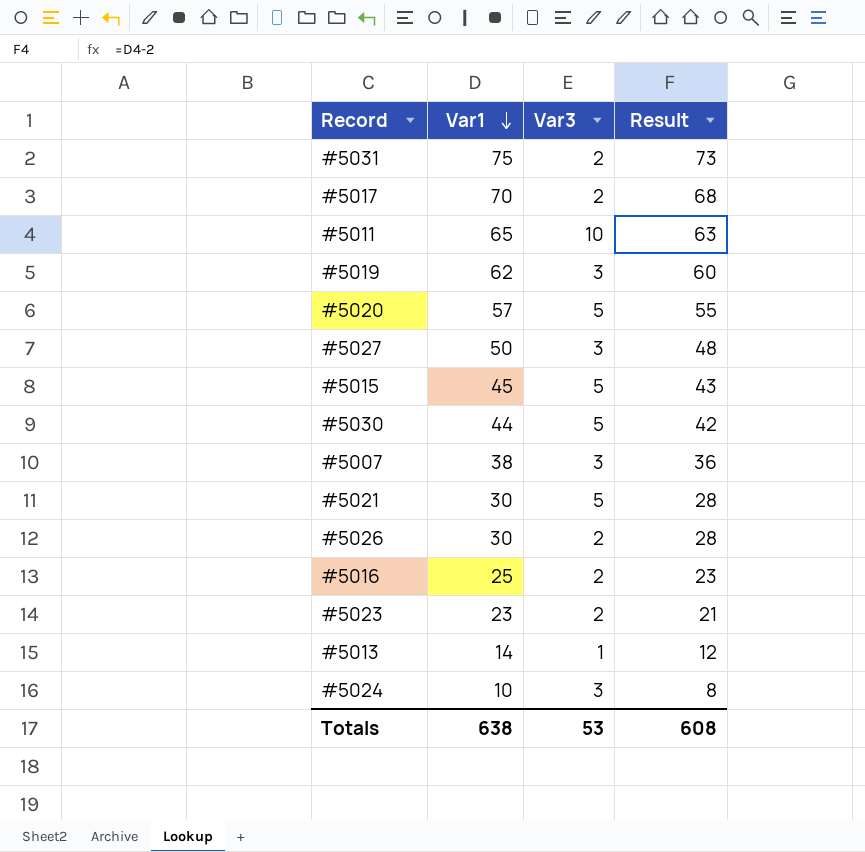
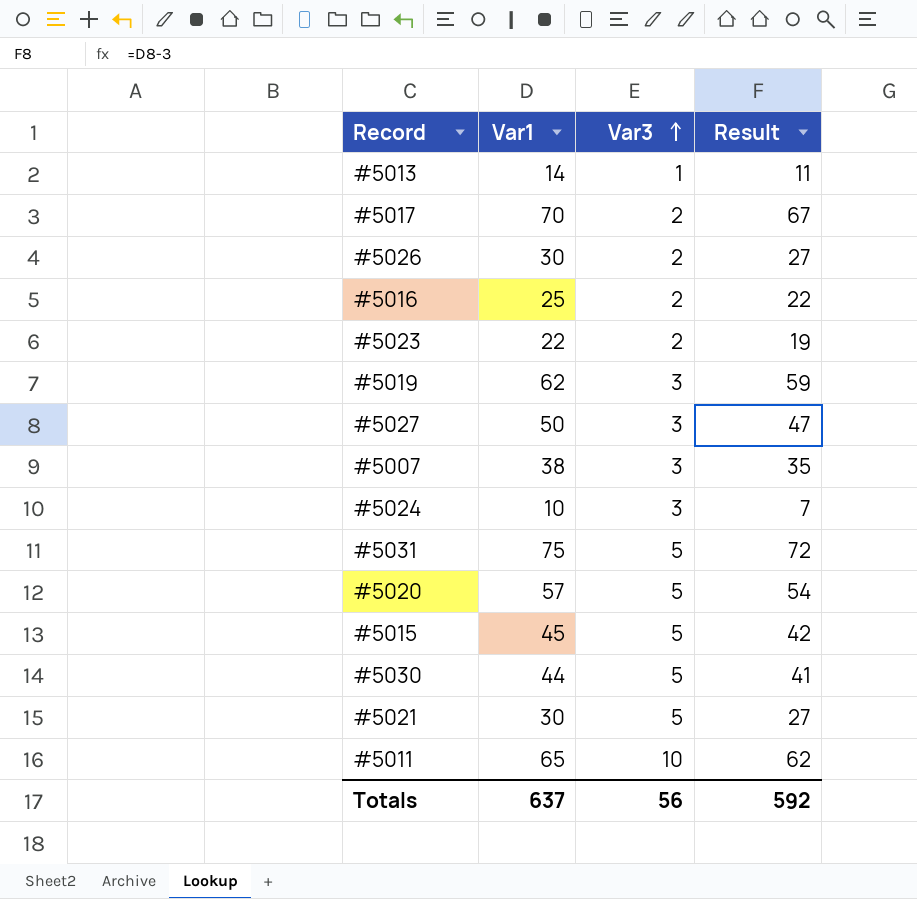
row order: Var1 descending -> Var3 ascending
column Result | formula: [Var1] - 2 -> [Var1] - 3
#5023 | Var1: 23 -> 22
#5031 | Var3: 2 -> 5
Totals | Var1: 638 -> 637
Totals | Var3: 53 -> 56
Totals | Result: 608 -> 592

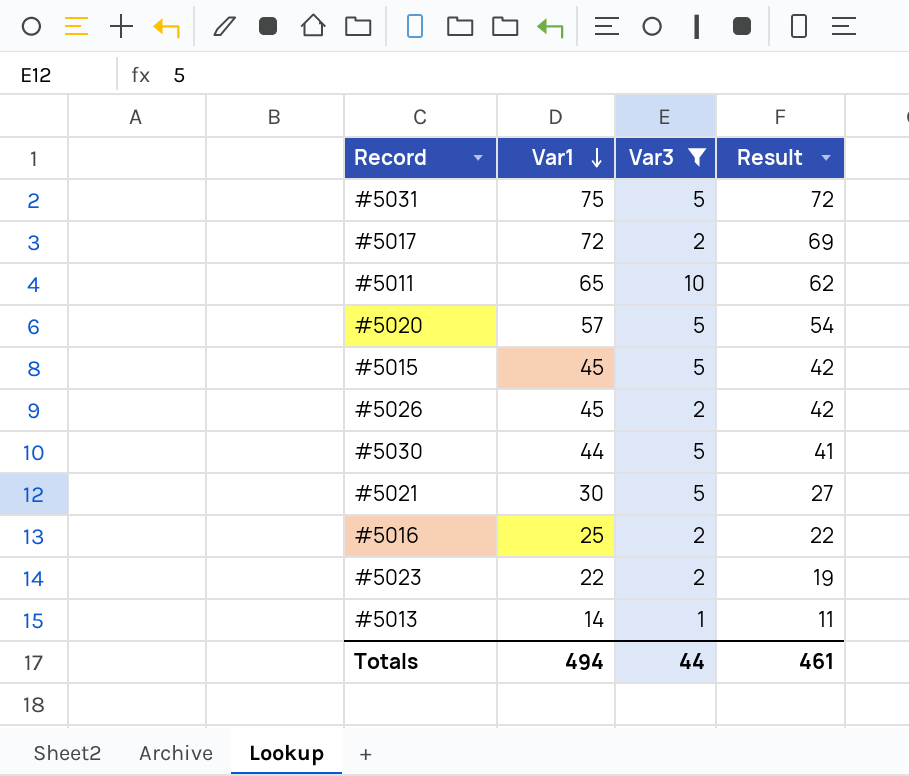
filter: none -> Var3 != 3
row order: Var3 ascending -> Var1 descending
#5017 | Var1: 70 -> 72
#5017 | Result: 67 -> 69
#5026 | Var1: 30 -> 45
#5026 | Result: 27 -> 42
Totals | Var1: 637 -> 494
Totals | Var3: 56 -> 44
Totals | Result: 592 -> 461

